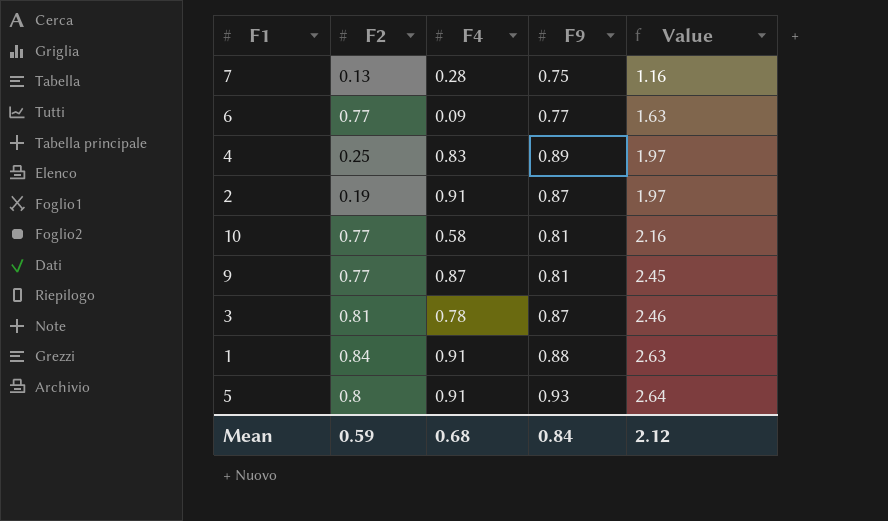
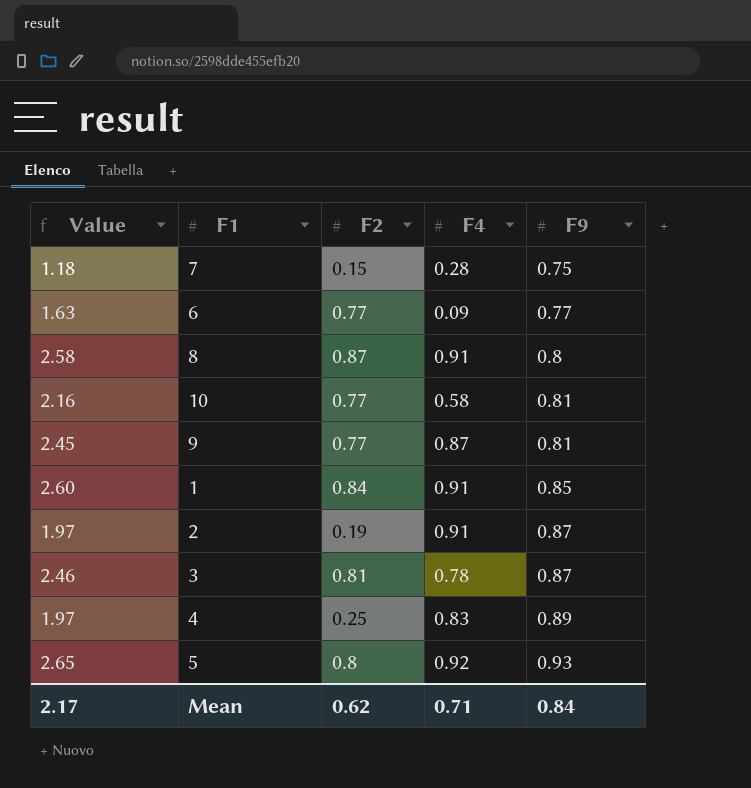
row order: Value ascending -> F9 ascending
column Value | position: 5 -> 1
7 | Value: 1.16 -> 1.18
7 | F2: 0.13 -> 0.15
row 8: none -> 2.58 | 0.87 | 0.91 | 0.8
1 | Value: 2.63 -> 2.60
1 | F9: 0.88 -> 0.85
5 | Value: 2.64 -> 2.65
5 | F4: 0.91 -> 0.92
Mean | Value: 2.12 -> 2.17
Mean | F2: 0.59 -> 0.62
Mean | F4: 0.68 -> 0.71

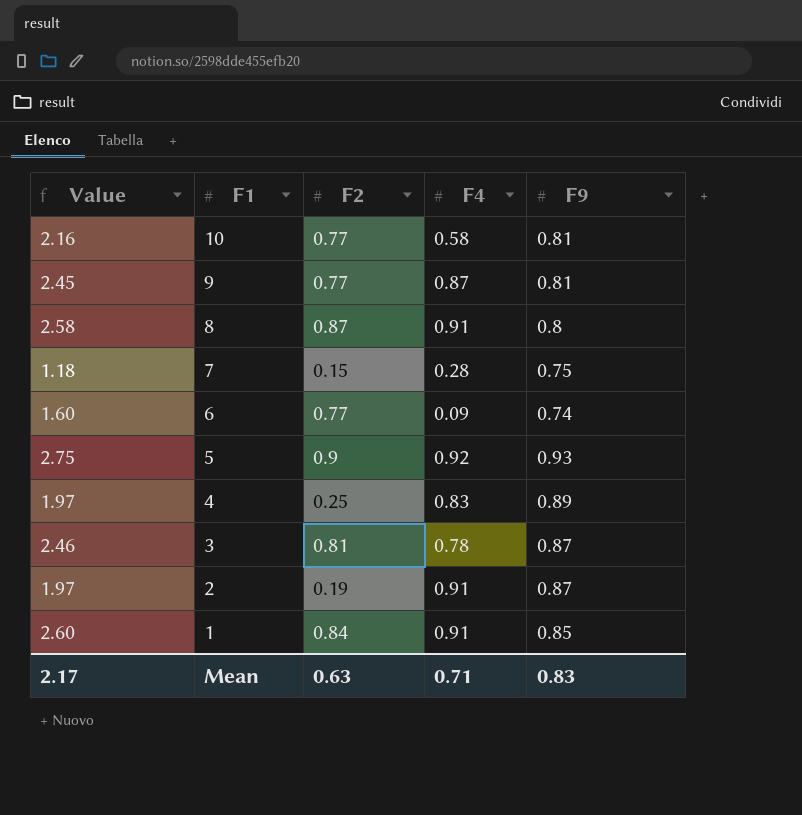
row order: F9 ascending -> F1 descending
6 | Value: 1.63 -> 1.60
6 | F9: 0.77 -> 0.74
5 | Value: 2.65 -> 2.75
5 | F2: 0.8 -> 0.9
Mean | F2: 0.62 -> 0.63
Mean | F9: 0.84 -> 0.83

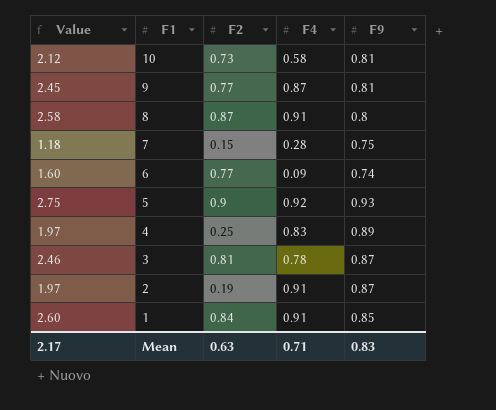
10 | Value: 2.16 -> 2.12
10 | F2: 0.77 -> 0.73

